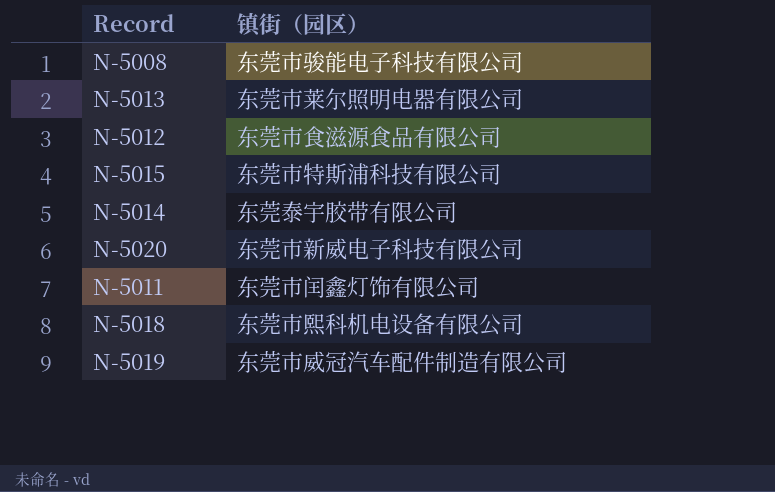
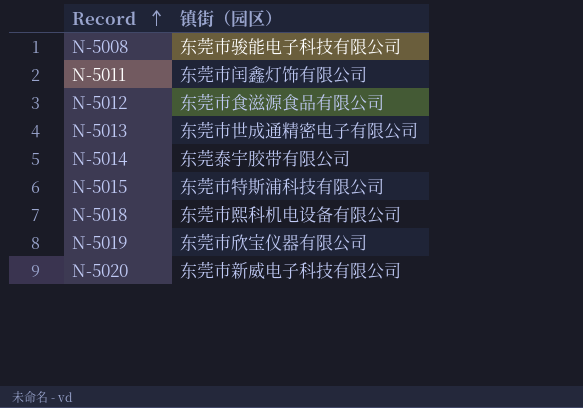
row order: none -> Record ascending
N-5013 | 镇街（园区）: 东莞市莱尔照明电器有限公司 -> 东莞市世成通精密电子有限公司
N-5019 | 镇街（园区）: 东莞市威冠汽车配件制造有限公司 -> 东莞市欣宝仪器有限公司

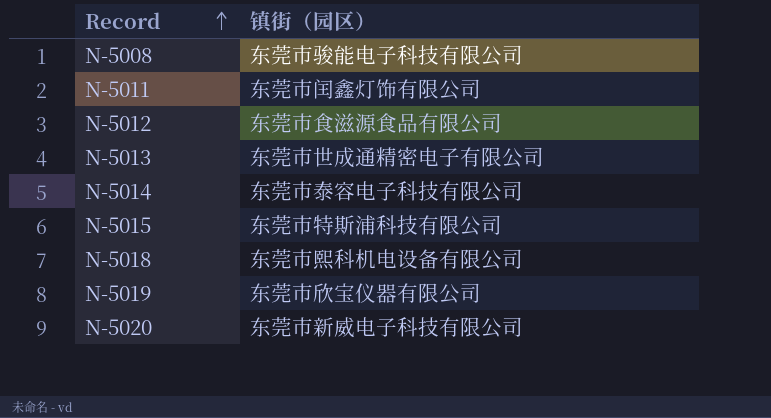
N-5014 | 镇街（园区）: 东莞泰宇胶带有限公司 -> 东莞市泰容电子科技有限公司

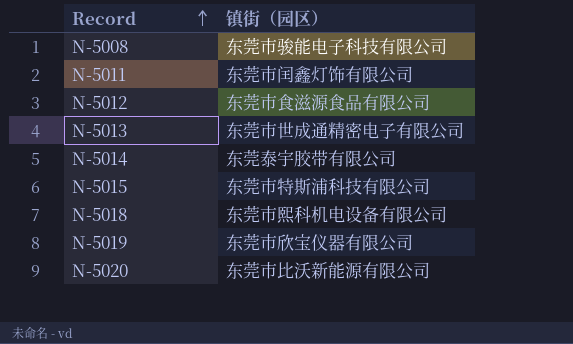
N-5014 | 镇街（园区）: 东莞市泰容电子科技有限公司 -> 东莞泰宇胶带有限公司
N-5020 | 镇街（园区）: 东莞市新威电子科技有限公司 -> 东莞市比沃新能源有限公司

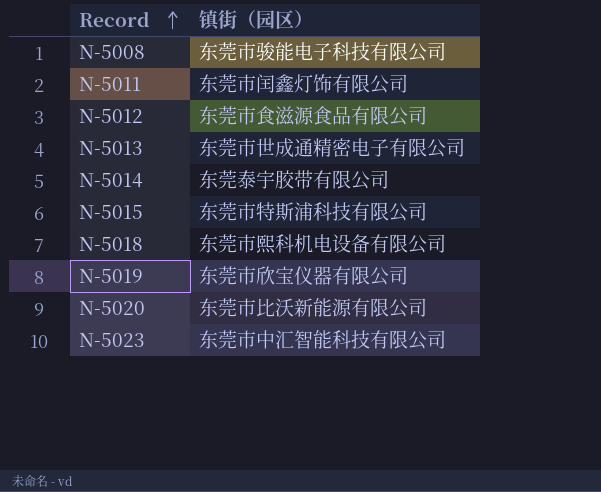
row N-5023: none -> 东莞市中汇智能科技有限公司

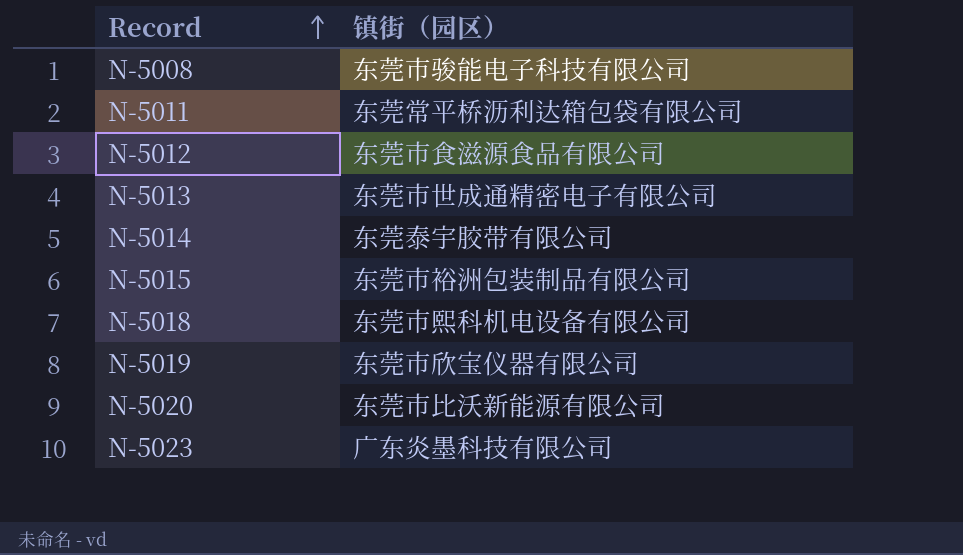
N-5011 | 镇街（园区）: 东莞市闰鑫灯饰有限公司 -> 东莞常平桥沥利达箱包袋有限公司
N-5015 | 镇街（园区）: 东莞市特斯浦科技有限公司 -> 东莞市裕洲包装制品有限公司
N-5023 | 镇街（园区）: 东莞市中汇智能科技有限公司 -> 广东炎墨科技有限公司

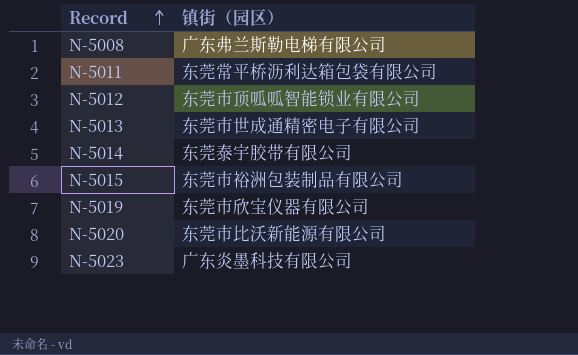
row N-5018: 东莞市熙科机电设备有限公司 -> none
N-5008 | 镇街（园区）: 东莞市骏能电子科技有限公司 -> 广东弗兰斯勒电梯有限公司
N-5012 | 镇街（园区）: 东莞市食滋源食品有限公司 -> 东莞市顶呱呱智能锁业有限公司

